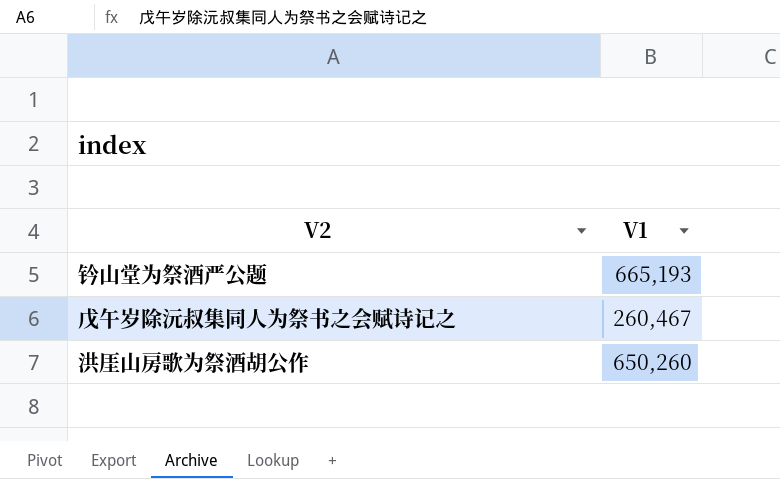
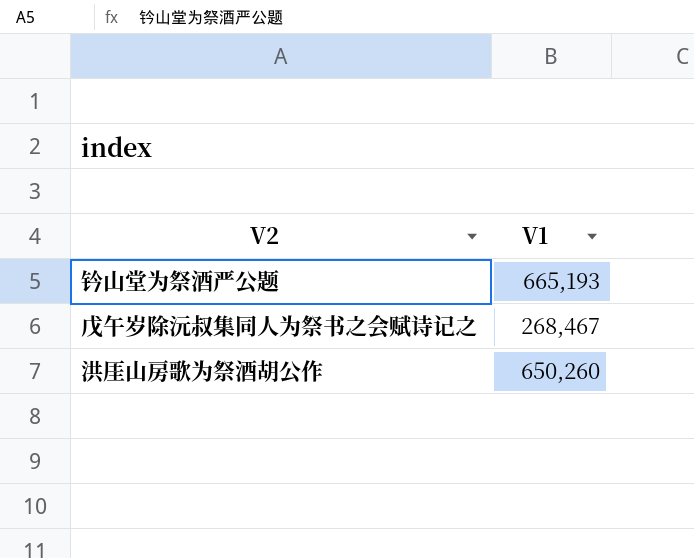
戊午岁除沅叔集同人为祭书之会赋诗记之 | V1: 260,467 -> 268,467

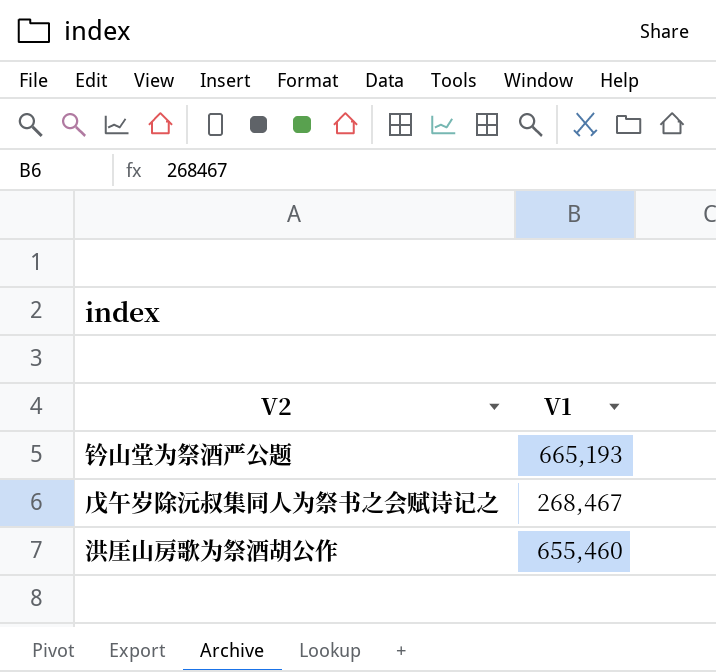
洪厓山房歌为祭酒胡公作 | V1: 650,260 -> 655,460

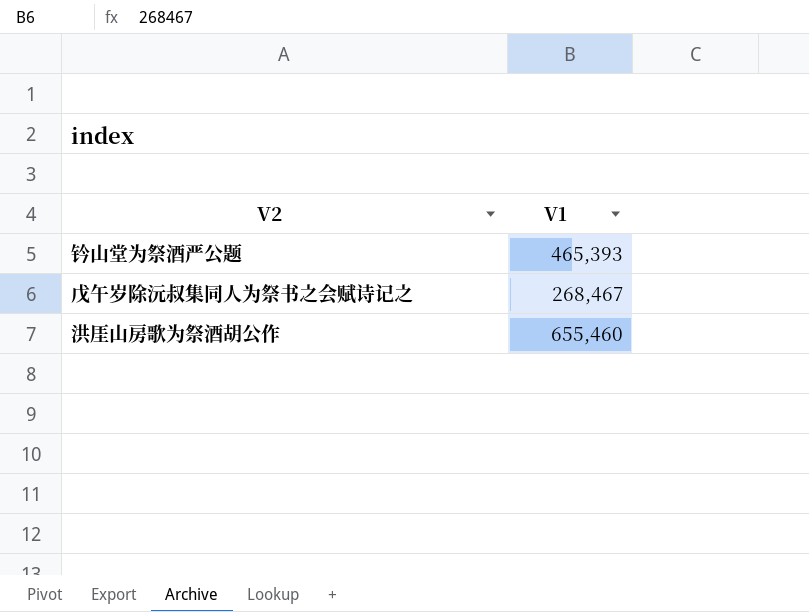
钤山堂为祭酒严公题 | V1: 665,193 -> 465,393

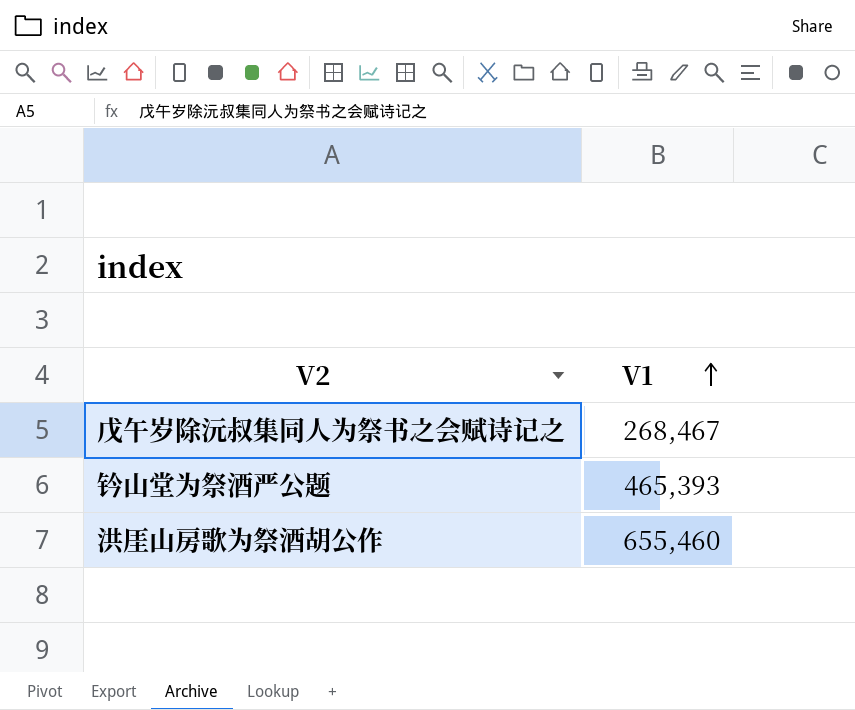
row order: none -> V1 ascending

